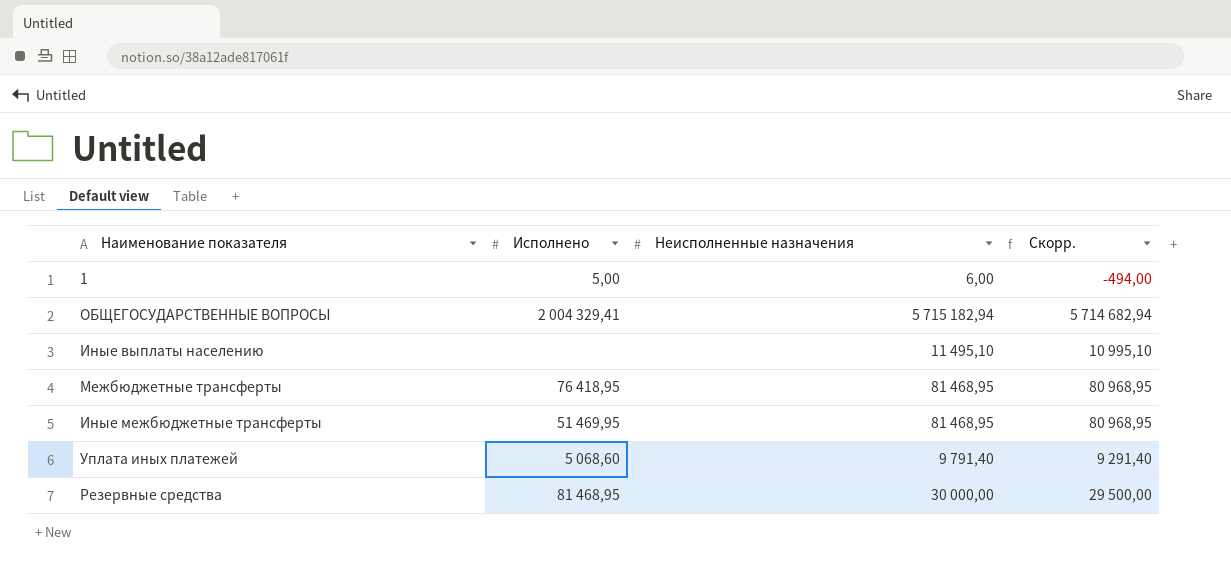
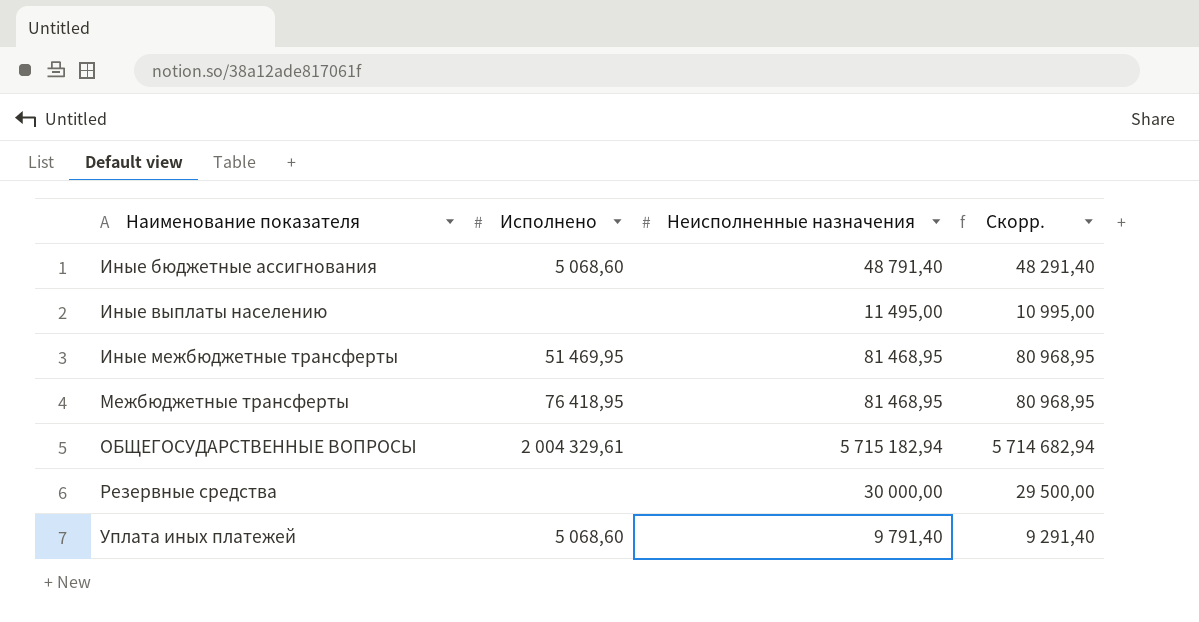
row order: none -> Наименование показателя ascending
row 1: 5,00 | 6,00 | -494,00 -> none
row Иные бюджетные ассигнования: none -> 5 068,60 | 48 791,40 | 48 291,40
Иные выплаты населению | Неисполненные назначения: 11 495,10 -> 11 495,00
Иные выплаты населению | Скорр.: 10 995,10 -> 10 995,00
ОБЩЕГОСУДАРСТВЕННЫЕ ВОПРОСЫ | Исполнено: 2 004 329,41 -> 2 004 329,61
Резервные средства | Исполнено: 81 468,95 -> none

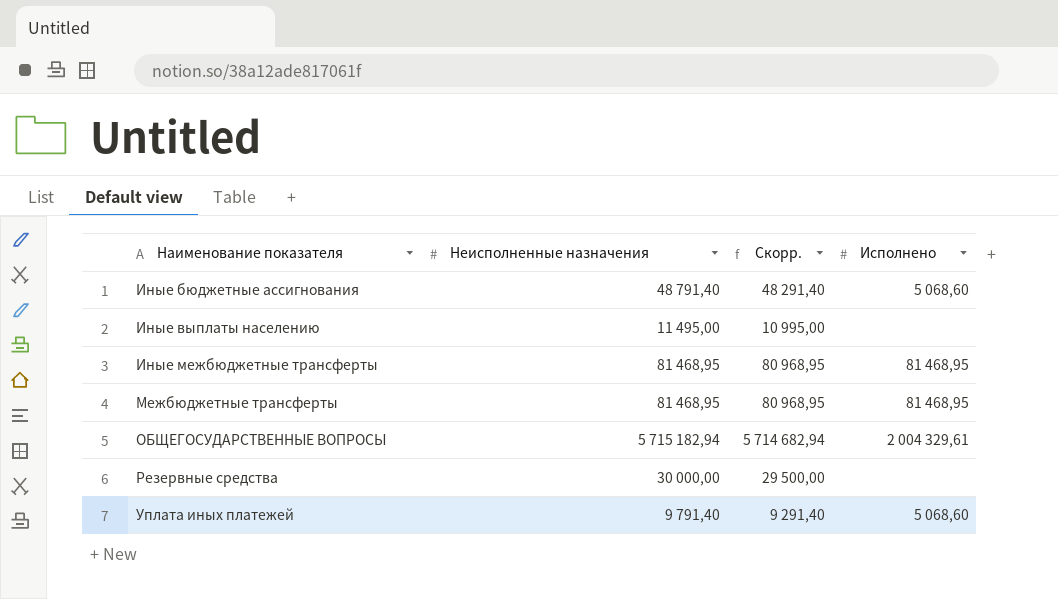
column Исполнено | position: 2 -> 4
Иные межбюджетные трансферты | Исполнено: 51 469,95 -> 81 468,95
Межбюджетные трансферты | Исполнено: 76 418,95 -> 81 468,95

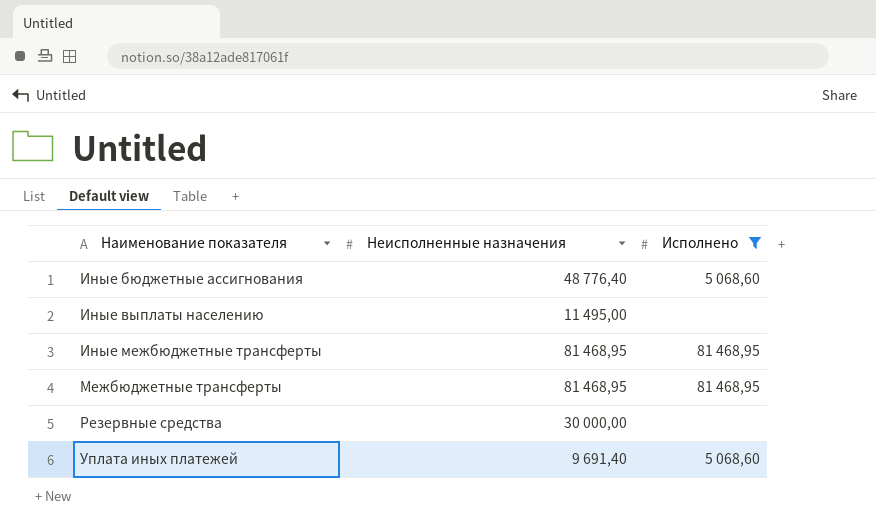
filter: none -> Исполнено != 2 004 329,61
column Скорр. | formula: [Неисполненные назначения] - 500 -> none
Иные бюджетные ассигнования | Неисполненные назначения: 48 791,40 -> 48 776,40
Уплата иных платежей | Неисполненные назначения: 9 791,40 -> 9 691,40

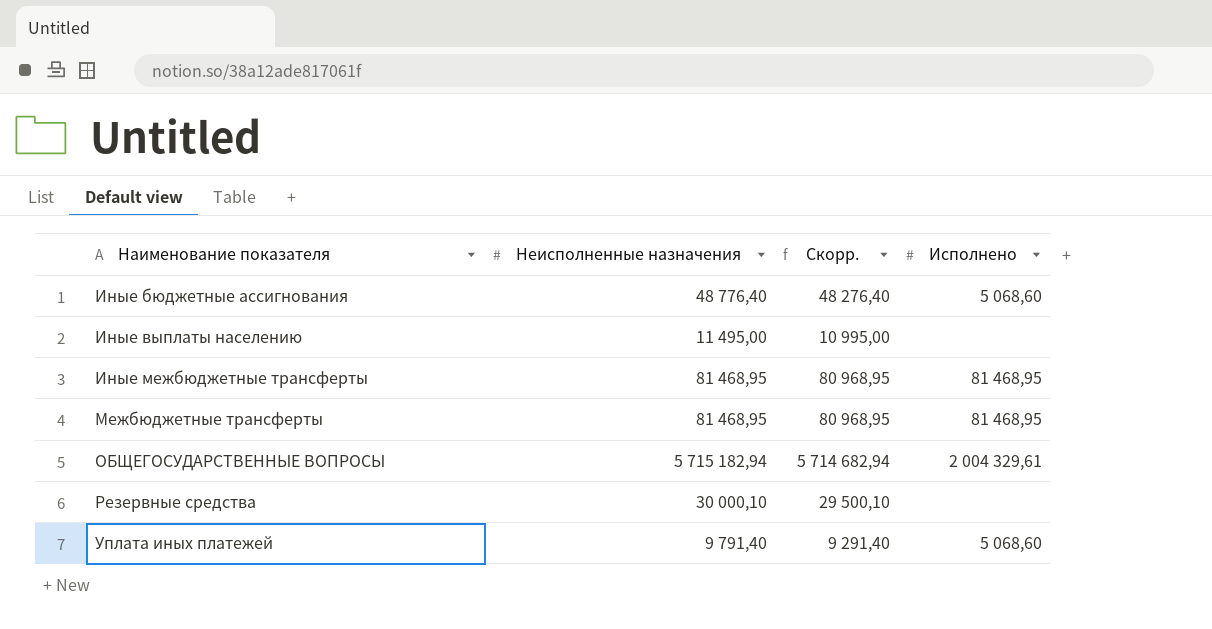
filter: Исполнено != 2 004 329,61 -> none
column Скорр. | formula: none -> [Неисполненные назначения] - 500
Резервные средства | Неисполненные назначения: 30 000,00 -> 30 000,10
Уплата иных платежей | Неисполненные назначения: 9 691,40 -> 9 791,40

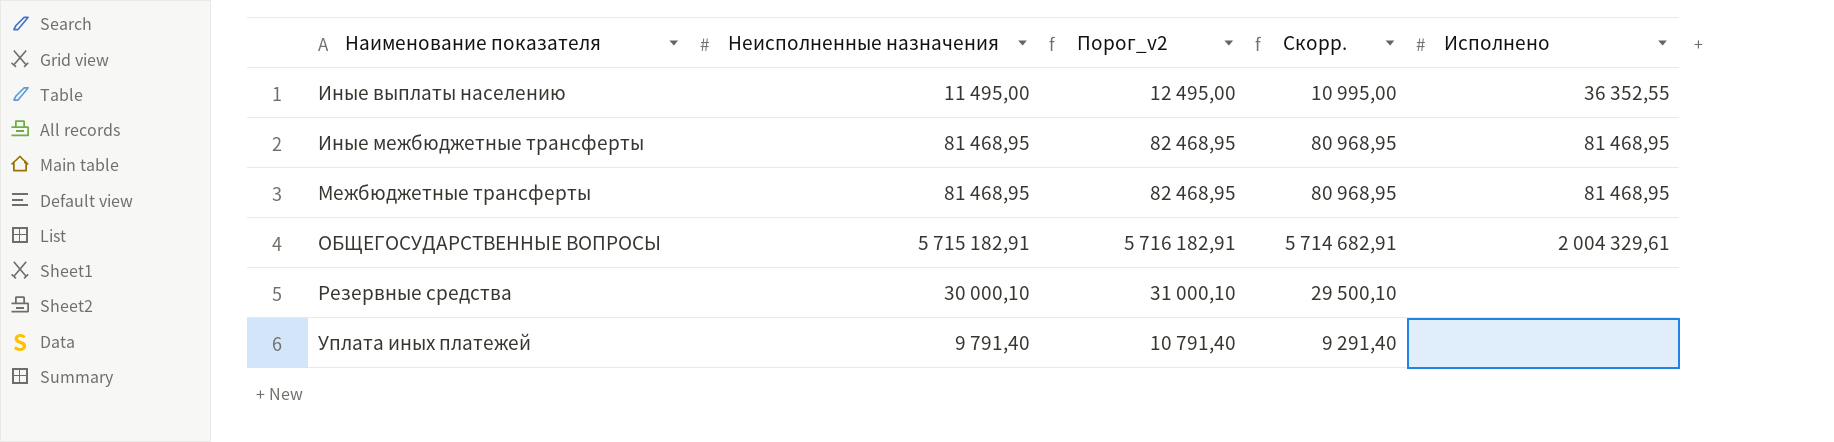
column Порог_v2 | formula: none -> [Неисполненные назначения] + 1000
row Иные бюджетные ассигнования: 48 776,40 | 48 276,40 | 5 068,60 -> none
Иные выплаты населению | Исполнено: none -> 36 352,55
ОБЩЕГОСУДАРСТВЕННЫЕ ВОПРОСЫ | Неисполненные назначения: 5 715 182,94 -> 5 715 182,91
ОБЩЕГОСУДАРСТВЕННЫЕ ВОПРОСЫ | Скорр.: 5 714 682,94 -> 5 714 682,91
Уплата иных платежей | Исполнено: 5 068,60 -> none

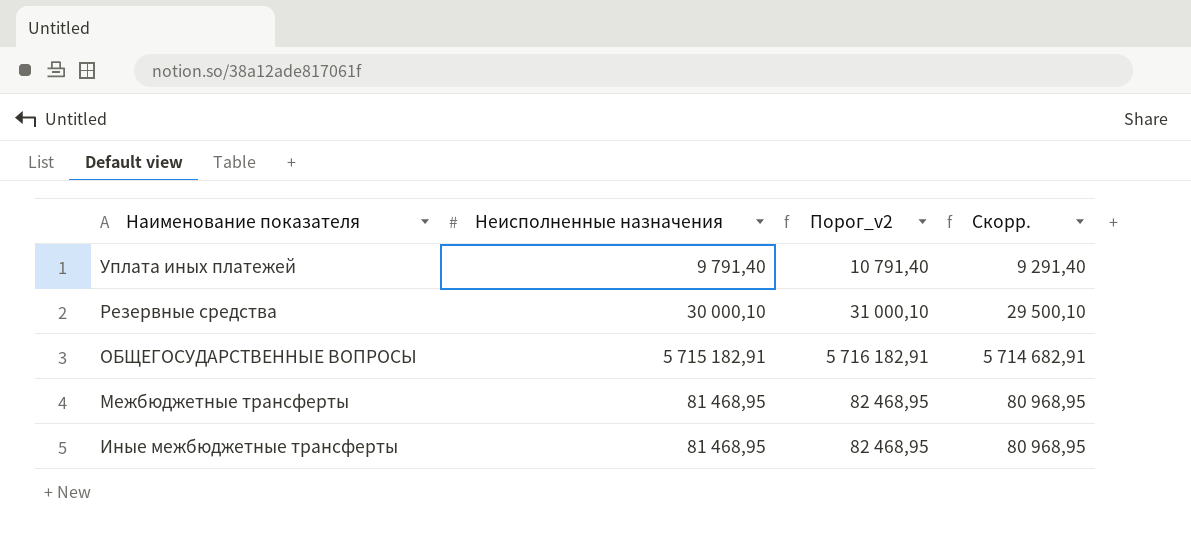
row order: Наименование показателя ascending -> Наименование показателя descending
column Исполнено | position: 5 -> none
row Иные выплаты населению: 11 495,00 | 12 495,00 | 10 995,00 | 36 352,55 -> none

